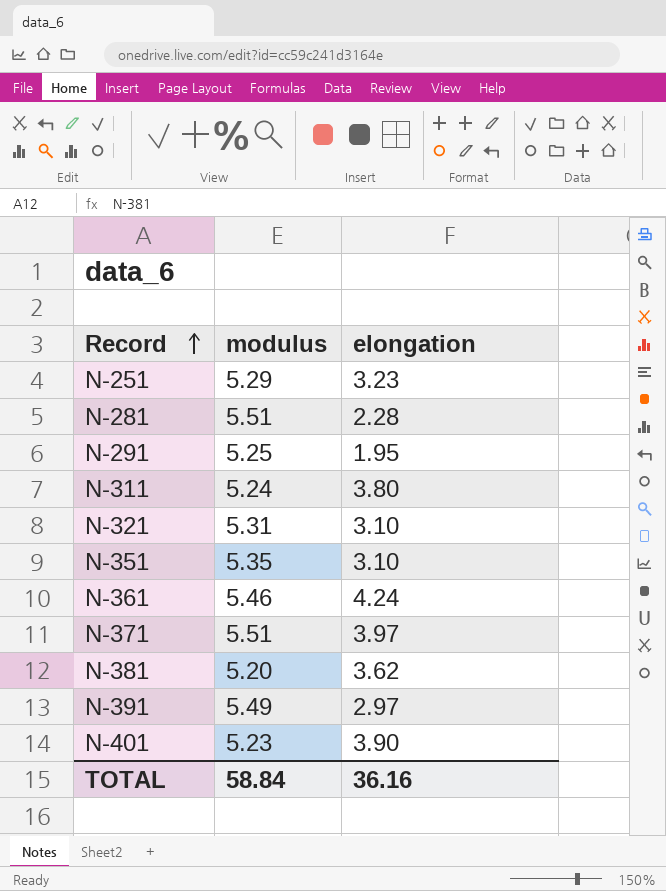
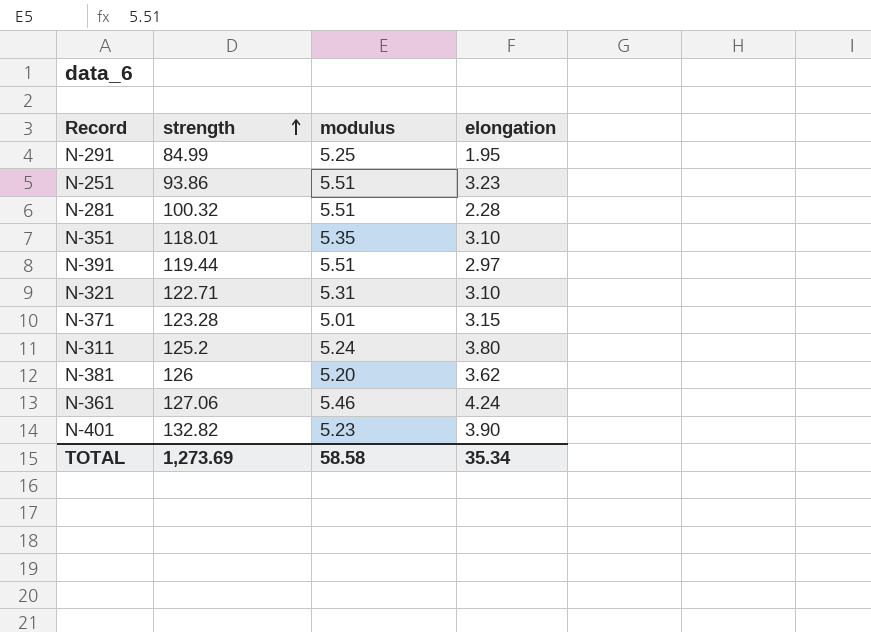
row order: Record ascending -> strength ascending
column strength | position: none -> 2
N-251 | modulus: 5.29 -> 5.51
N-391 | modulus: 5.49 -> 5.51
N-371 | modulus: 5.51 -> 5.01
N-371 | elongation: 3.97 -> 3.15
TOTAL | modulus: 58.84 -> 58.58
TOTAL | elongation: 36.16 -> 35.34

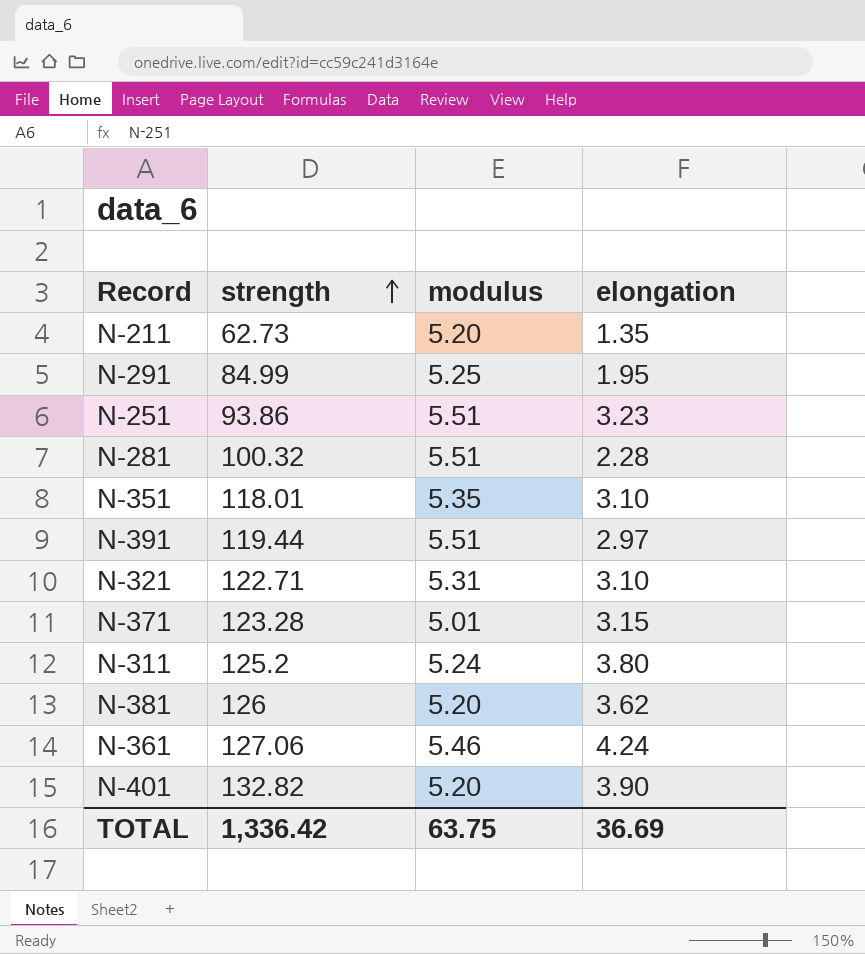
row N-211: none -> 62.73 | 5.20 | 1.35
N-401 | modulus: 5.23 -> 5.20
TOTAL | strength: 1,273.69 -> 1,336.42
TOTAL | modulus: 58.58 -> 63.75
TOTAL | elongation: 35.34 -> 36.69

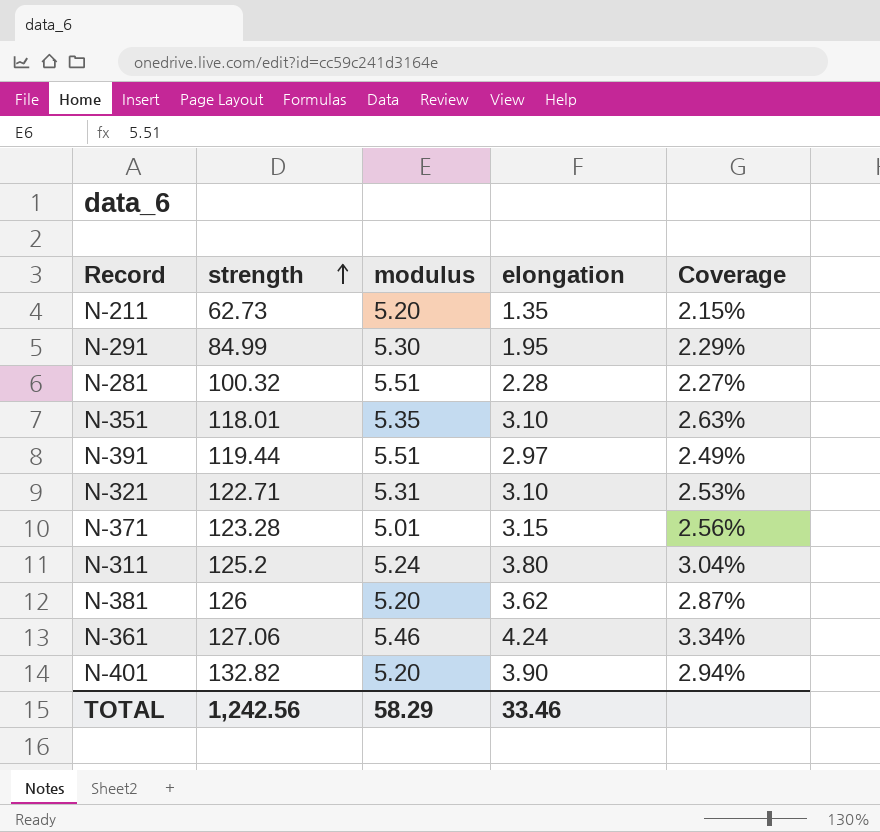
column Coverage | formula: none -> [elongation] / [strength]
row N-251: 93.86 | 5.51 | 3.23 -> none
N-291 | modulus: 5.25 -> 5.30
TOTAL | strength: 1,336.42 -> 1,242.56
TOTAL | modulus: 63.75 -> 58.29
TOTAL | elongation: 36.69 -> 33.46

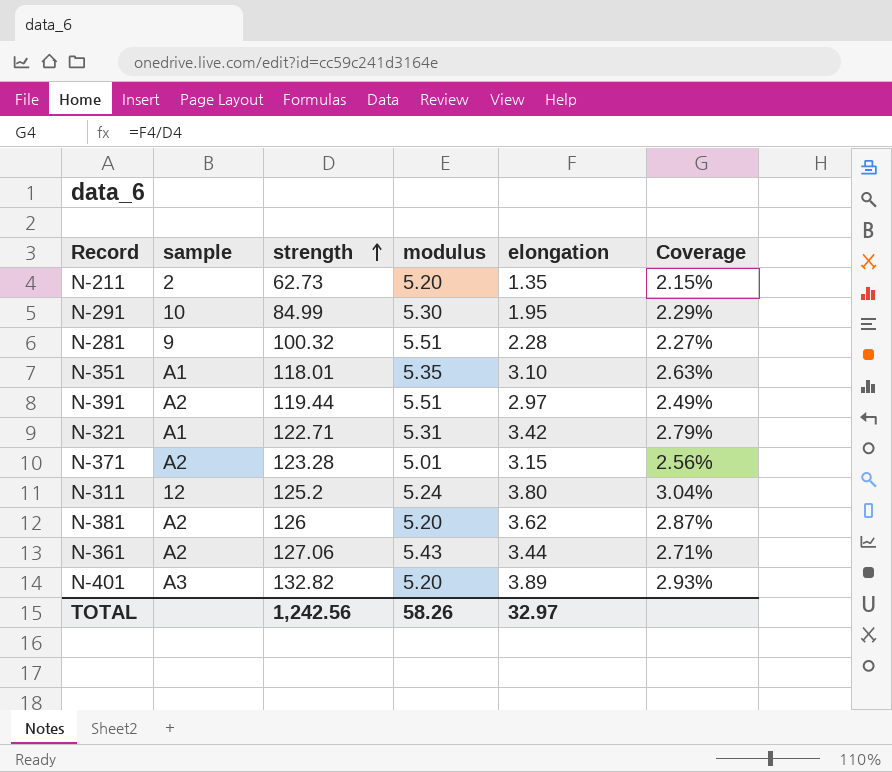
column sample | position: none -> 2
N-321 | elongation: 3.10 -> 3.42
N-321 | Coverage: 2.53% -> 2.79%
N-361 | modulus: 5.46 -> 5.43
N-361 | elongation: 4.24 -> 3.44
N-361 | Coverage: 3.34% -> 2.71%
N-401 | elongation: 3.90 -> 3.89
N-401 | Coverage: 2.94% -> 2.93%
TOTAL | modulus: 58.29 -> 58.26
TOTAL | elongation: 33.46 -> 32.97

